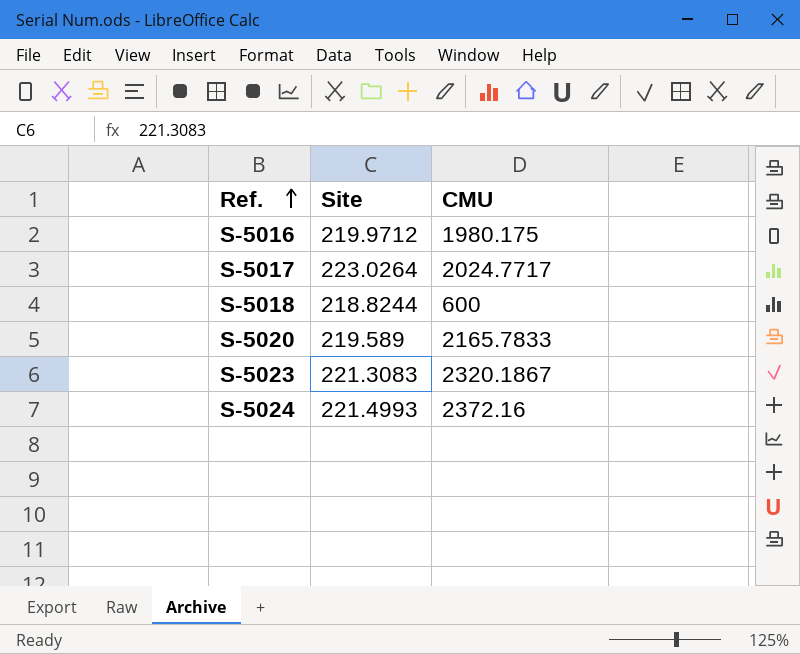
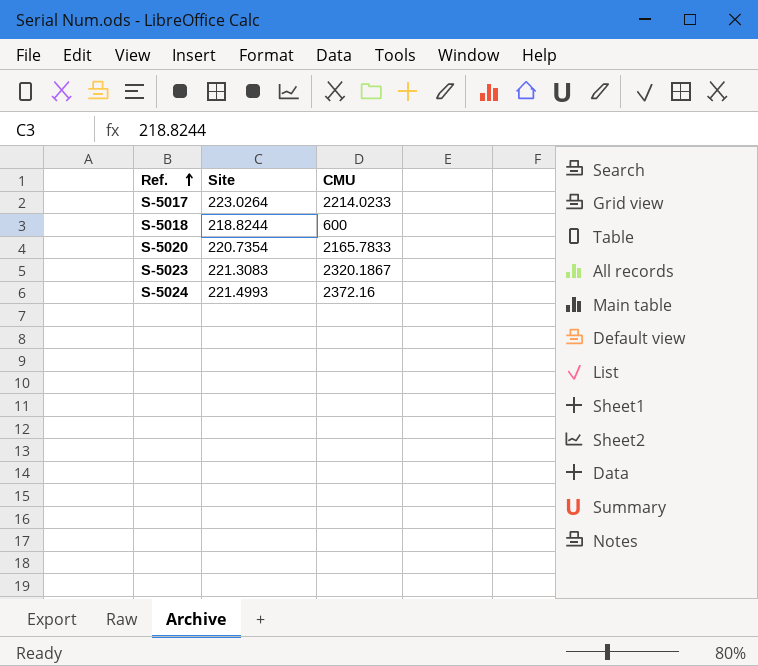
row S-5016: 219.9712 | 1980.175 -> none
S-5017 | CMU: 2024.7717 -> 2214.0233
S-5020 | Site: 219.589 -> 220.7354

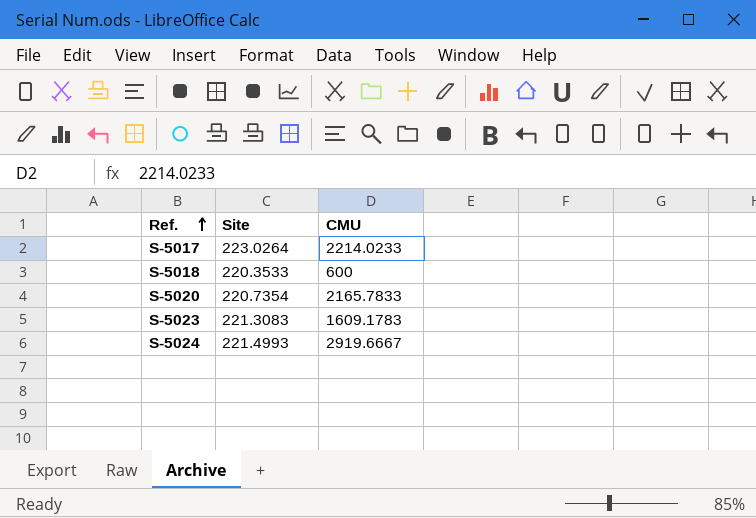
S-5018 | Site: 218.8244 -> 220.3533
S-5023 | CMU: 2320.1867 -> 1609.1783
S-5024 | CMU: 2372.16 -> 2919.6667

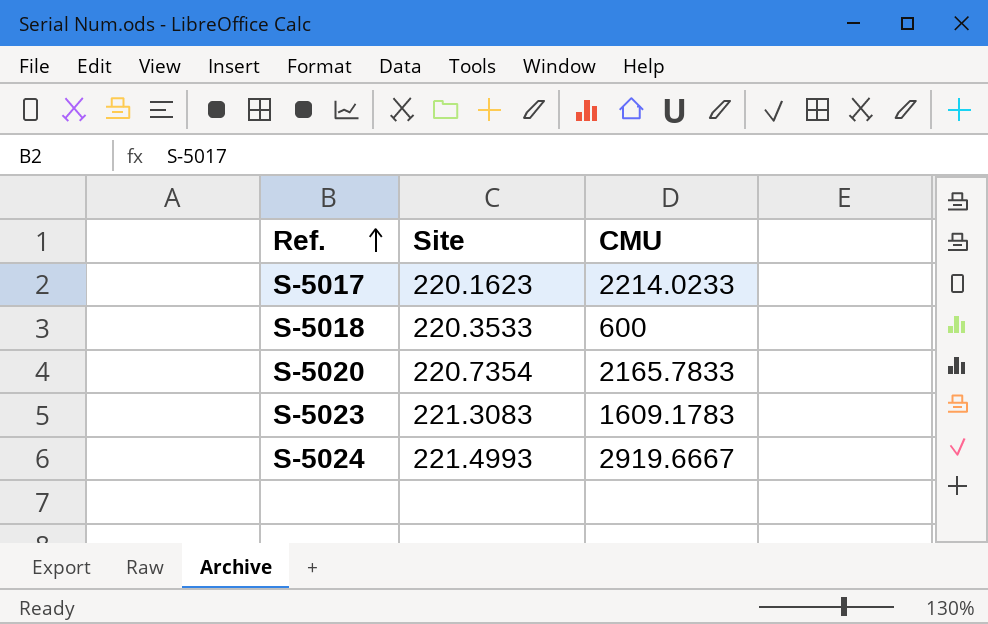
S-5017 | Site: 223.0264 -> 220.1623

